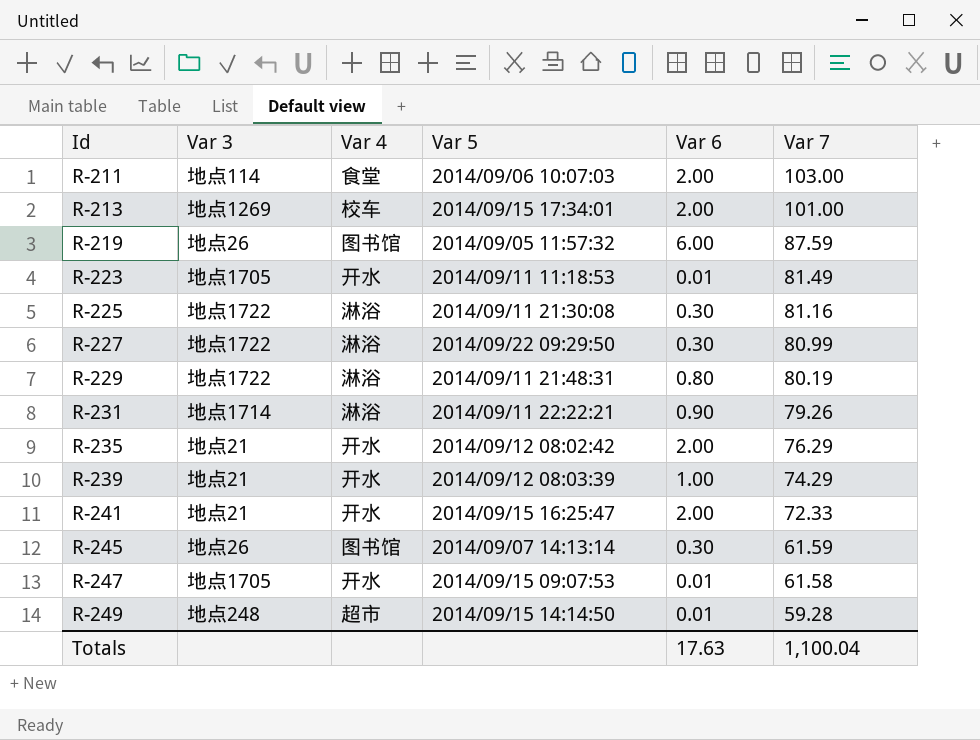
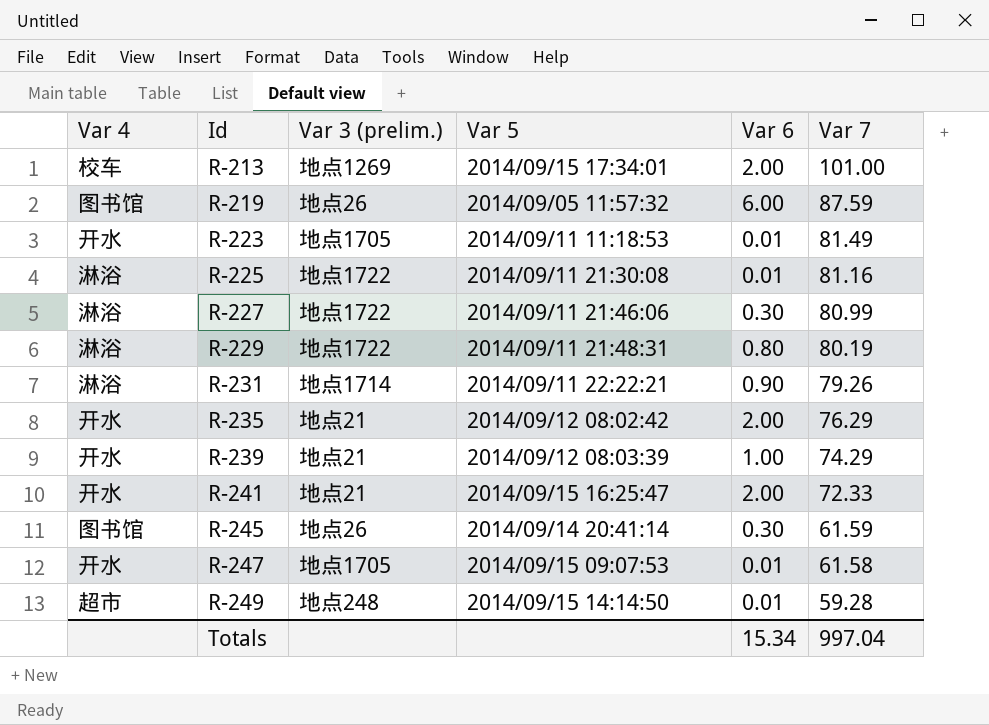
column Var 4 | position: 3 -> 1
column name: Var 3 -> Var 3 (prelim.)
row R-211: 地点114 | 食堂 | 2014/09/06 10:07:03 | 2.00 | 103.00 -> none
R-225 | Var 6: 0.30 -> 0.01
R-227 | Var 5: 2014/09/22 09:29:50 -> 2014/09/11 21:46:06
R-245 | Var 5: 2014/09/07 14:13:14 -> 2014/09/14 20:41:14
Totals | Var 6: 17.63 -> 15.34
Totals | Var 7: 1,100.04 -> 997.04

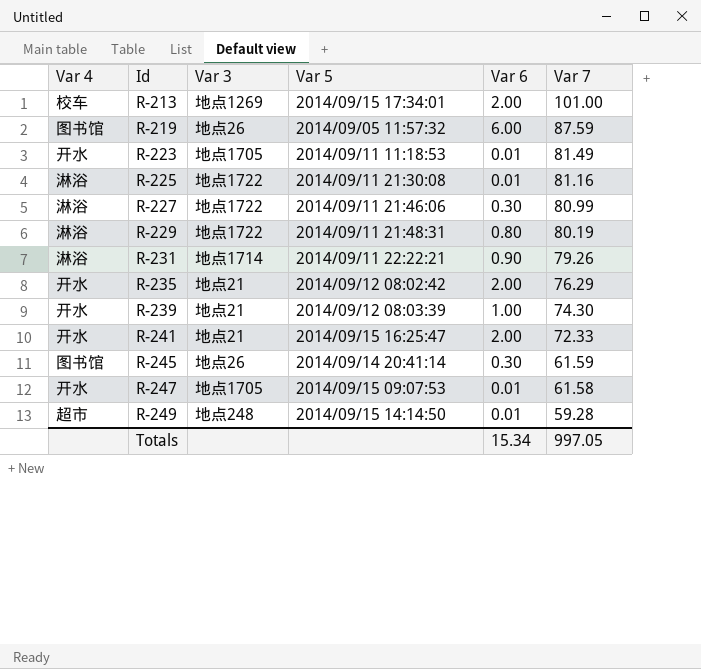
column name: Var 3 (prelim.) -> Var 3
R-239 | Var 7: 74.29 -> 74.30
Totals | Var 7: 997.04 -> 997.05

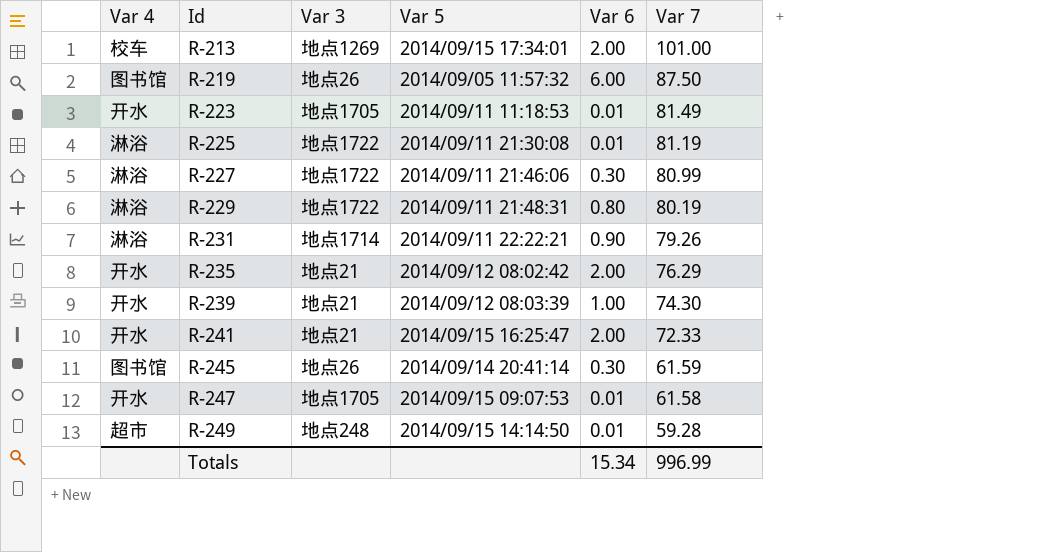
R-219 | Var 7: 87.59 -> 87.50
R-225 | Var 7: 81.16 -> 81.19
Totals | Var 7: 997.05 -> 996.99

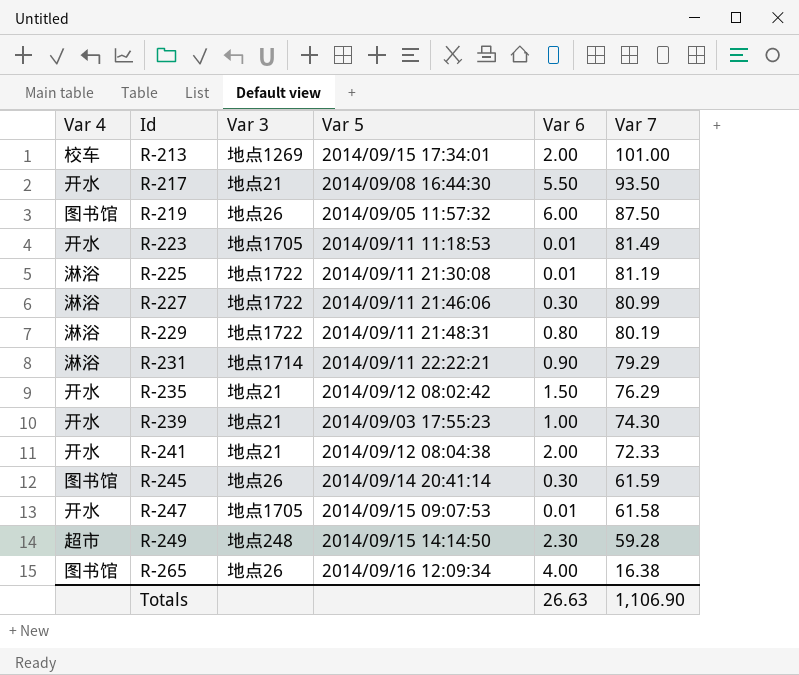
row R-217: none -> 开水 | 地点21 | 2014/09/08 16:44:30 | 5.50 | 93.50
R-231 | Var 7: 79.26 -> 79.29
R-235 | Var 6: 2.00 -> 1.50
R-239 | Var 5: 2014/09/12 08:03:39 -> 2014/09/03 17:55:23
R-241 | Var 5: 2014/09/15 16:25:47 -> 2014/09/12 08:04:38
R-249 | Var 6: 0.01 -> 2.30
row R-265: none -> 图书馆 | 地点26 | 2014/09/16 12:09:34 | 4.00 | 16.38
Totals | Var 6: 15.34 -> 26.63
Totals | Var 7: 996.99 -> 1,106.90

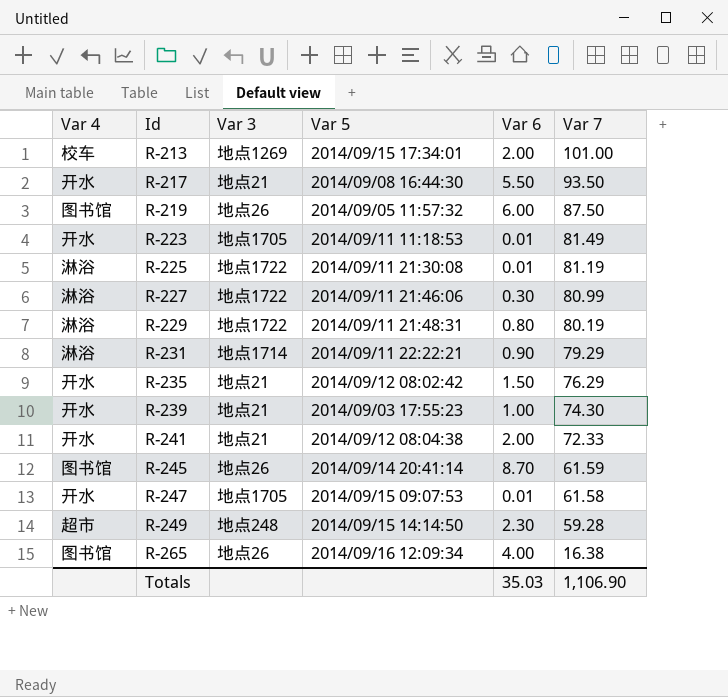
R-245 | Var 6: 0.30 -> 8.70
Totals | Var 6: 26.63 -> 35.03

